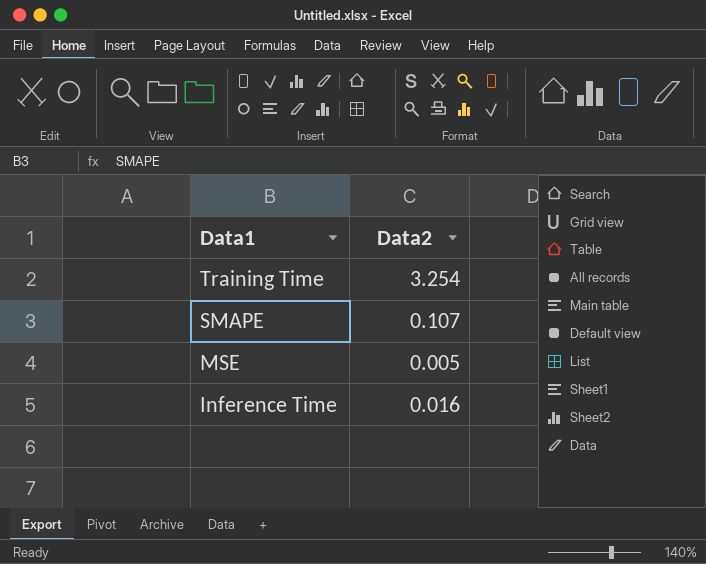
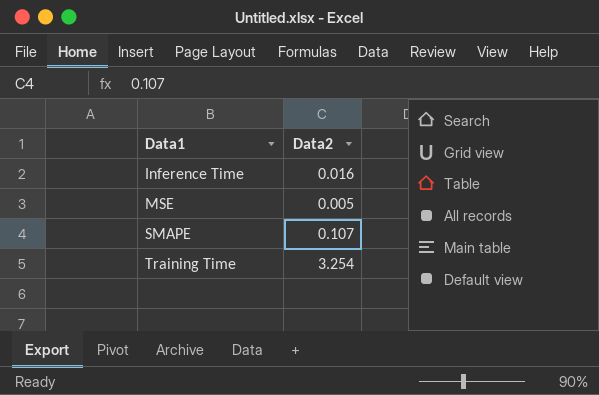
row order: Data1 descending -> Data1 ascending

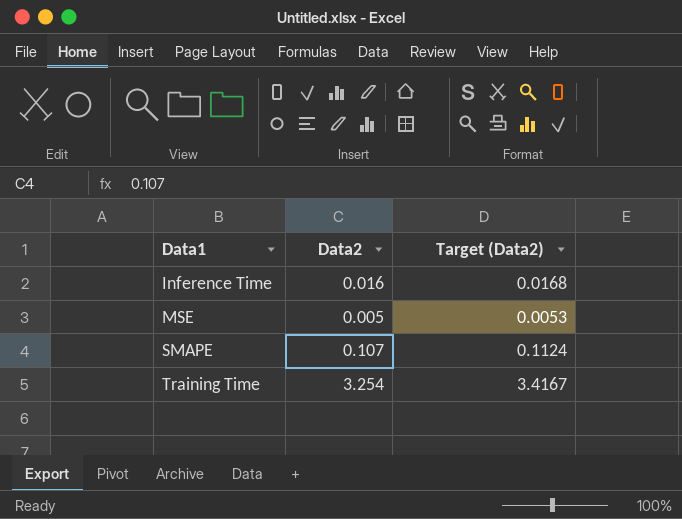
column Target (Data2) | formula: none -> [Data2] * 1.05

